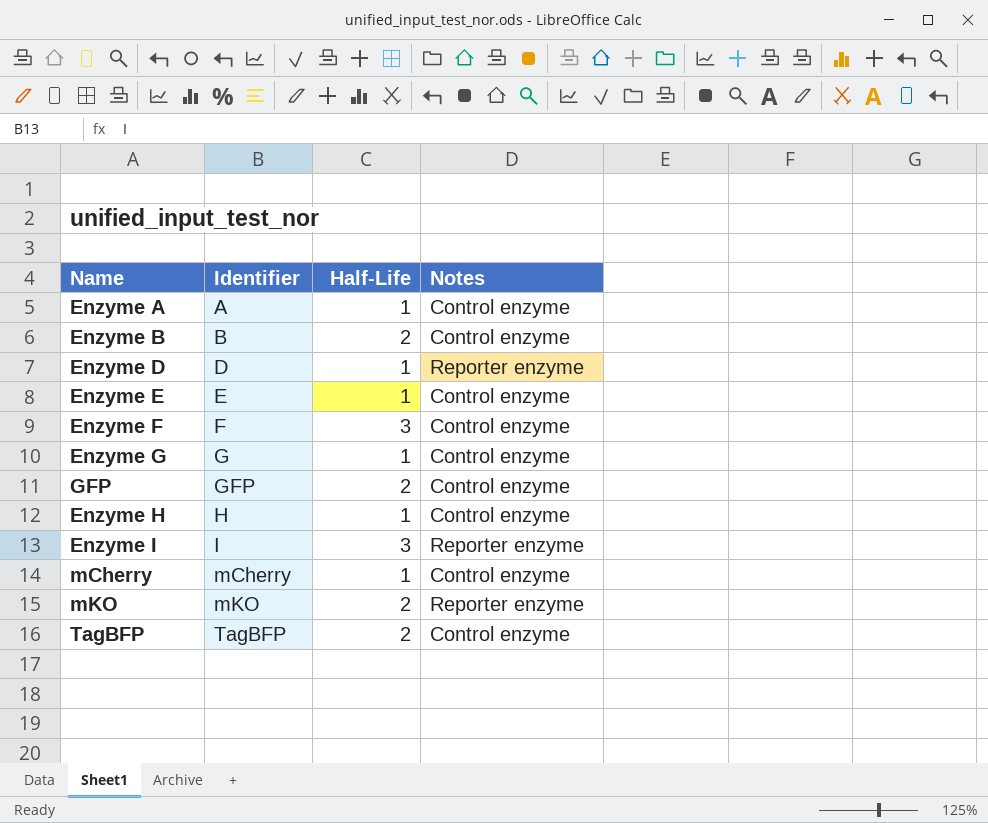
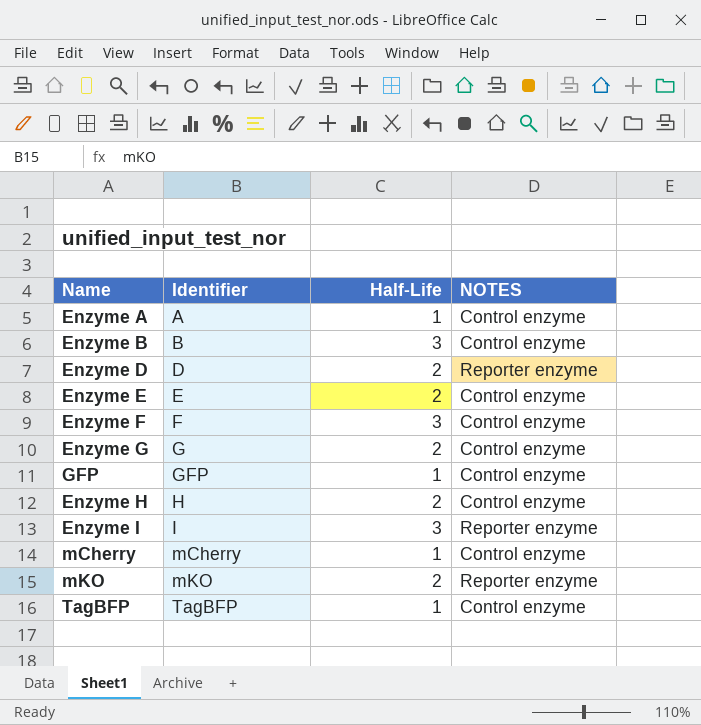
column name: Notes -> NOTES
Enzyme B | Half-Life: 2 -> 3
Enzyme D | Half-Life: 1 -> 2
Enzyme E | Half-Life: 1 -> 2
Enzyme G | Half-Life: 1 -> 2
GFP | Half-Life: 2 -> 1
Enzyme H | Half-Life: 1 -> 2
TagBFP | Half-Life: 2 -> 1

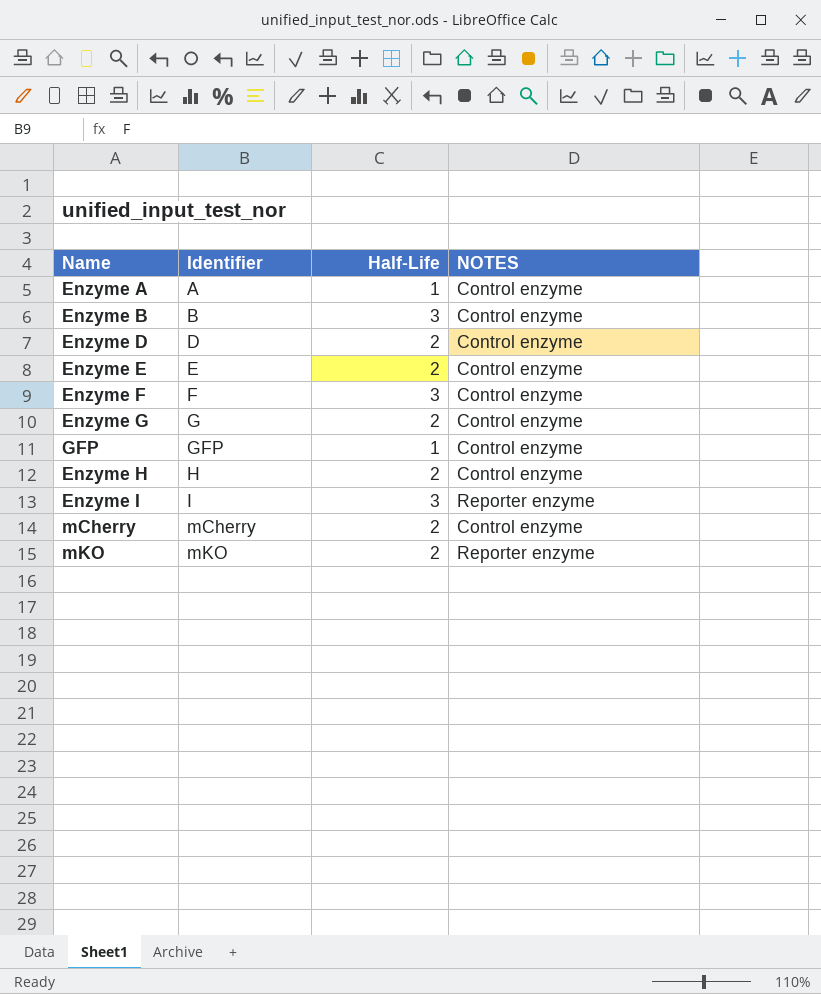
row TagBFP: TagBFP | 1 | Control enzyme -> none
Enzyme D | NOTES: Reporter enzyme -> Control enzyme
mCherry | Half-Life: 1 -> 2

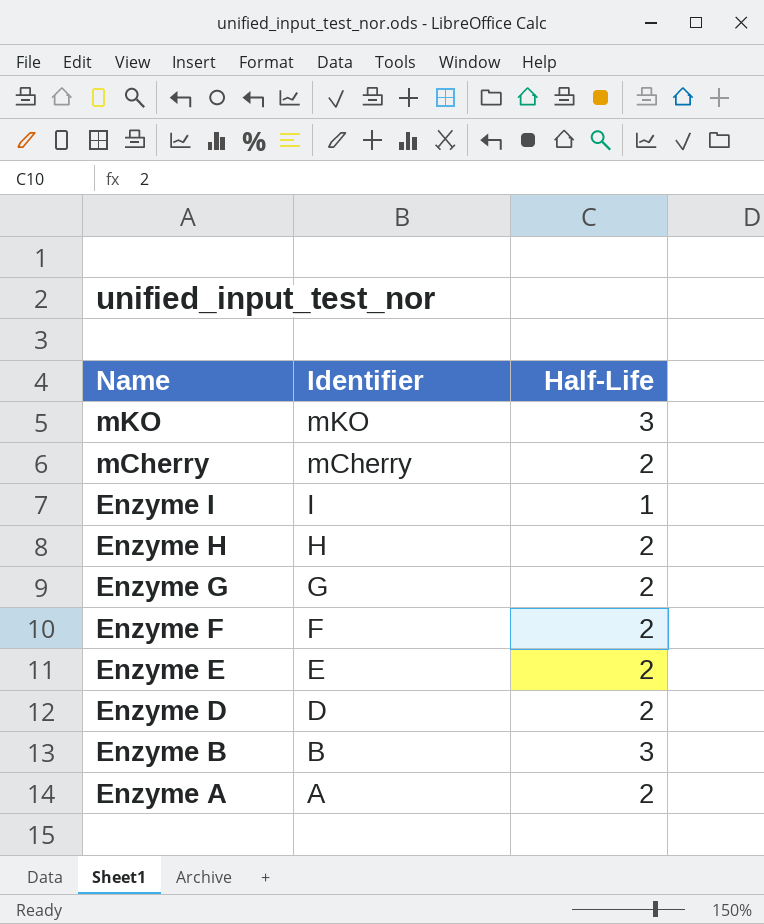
row order: Identifier ascending -> Name descending
column NOTES | position: 4 -> none
row GFP: GFP | 1 | Control enzyme -> none
mKO | Half-Life: 2 -> 3
Enzyme I | Half-Life: 3 -> 1
Enzyme F | Half-Life: 3 -> 2
Enzyme A | Half-Life: 1 -> 2

